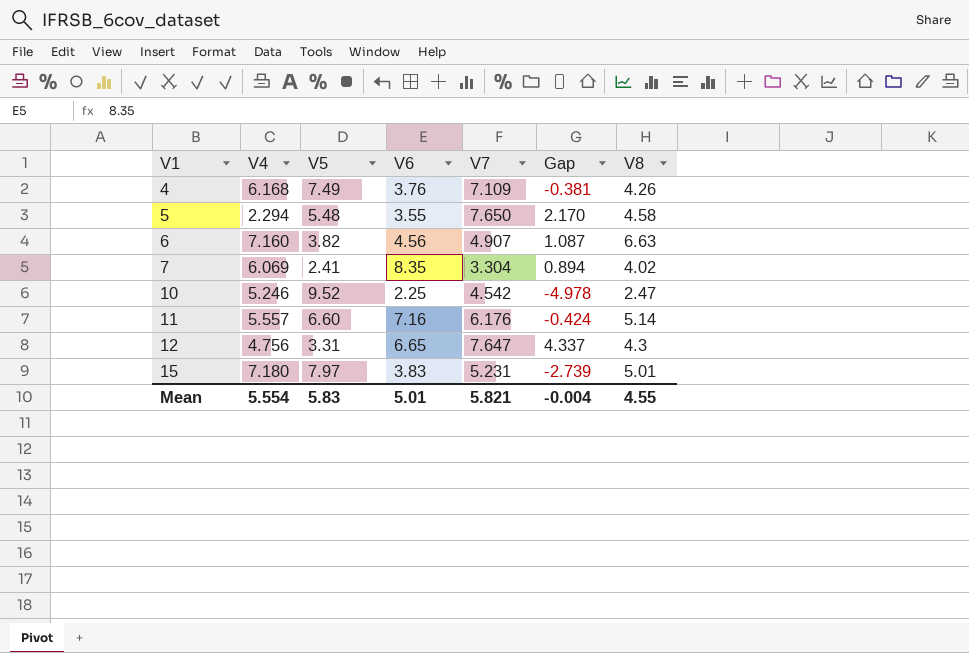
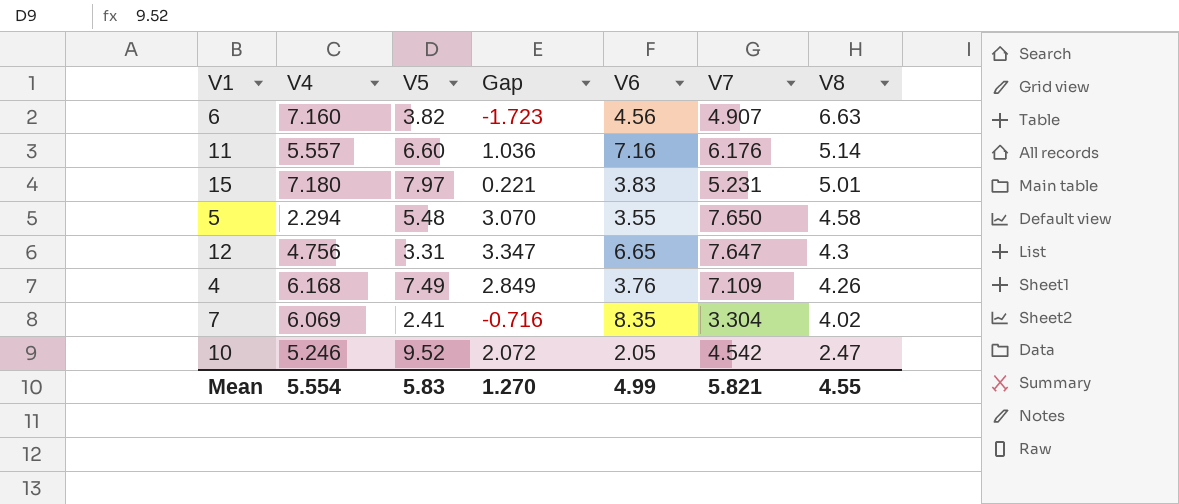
row order: V1 ascending -> V8 descending
column Gap | formula: [V7] - [V5] -> [V7] - [V8]
column Gap | position: 6 -> 4
10 | V6: 2.25 -> 2.05
Mean | Gap: -0.004 -> 1.270
Mean | V6: 5.01 -> 4.99

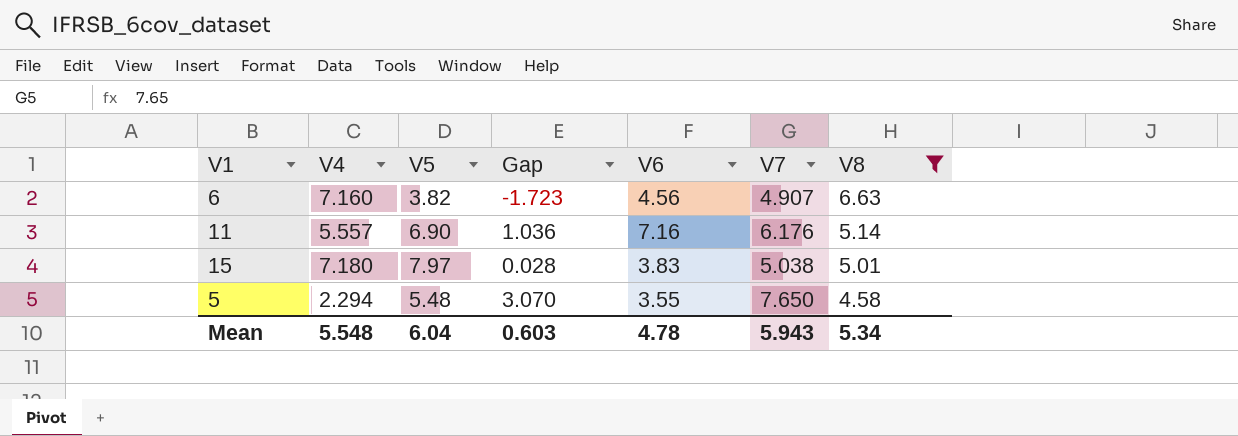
filter: none -> V8 >= 4.58
11 | V5: 6.60 -> 6.90
15 | Gap: 0.221 -> 0.028
15 | V7: 5.231 -> 5.038
Mean | V4: 5.554 -> 5.548
Mean | V5: 5.83 -> 6.04
Mean | Gap: 1.270 -> 0.603
Mean | V6: 4.99 -> 4.78
Mean | V7: 5.821 -> 5.943
Mean | V8: 4.55 -> 5.34

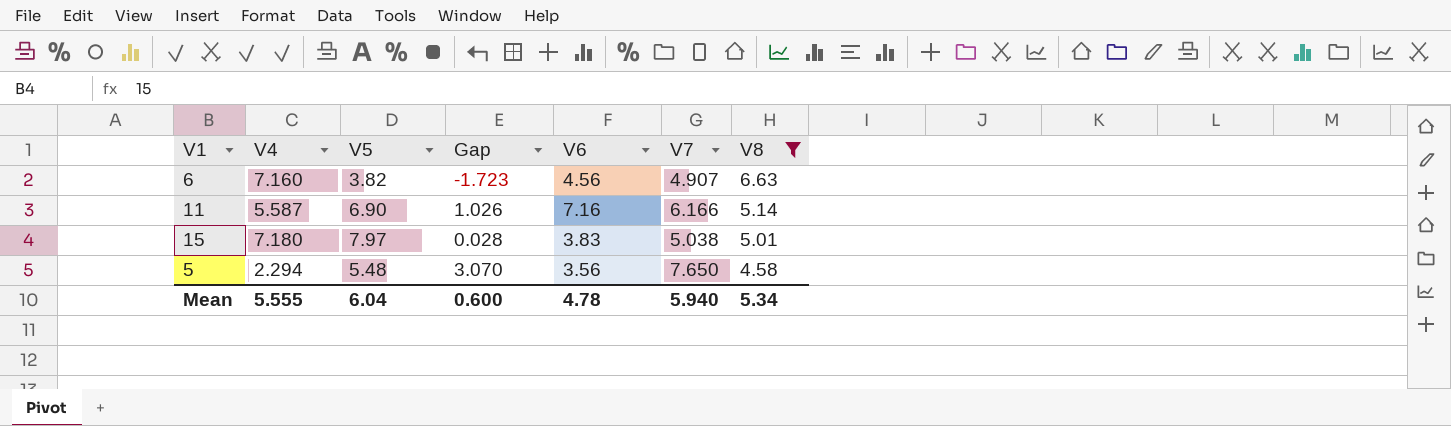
11 | V4: 5.557 -> 5.587
11 | Gap: 1.036 -> 1.026
11 | V7: 6.176 -> 6.166
5 | V6: 3.55 -> 3.56
Mean | V4: 5.548 -> 5.555
Mean | Gap: 0.603 -> 0.600
Mean | V7: 5.943 -> 5.940

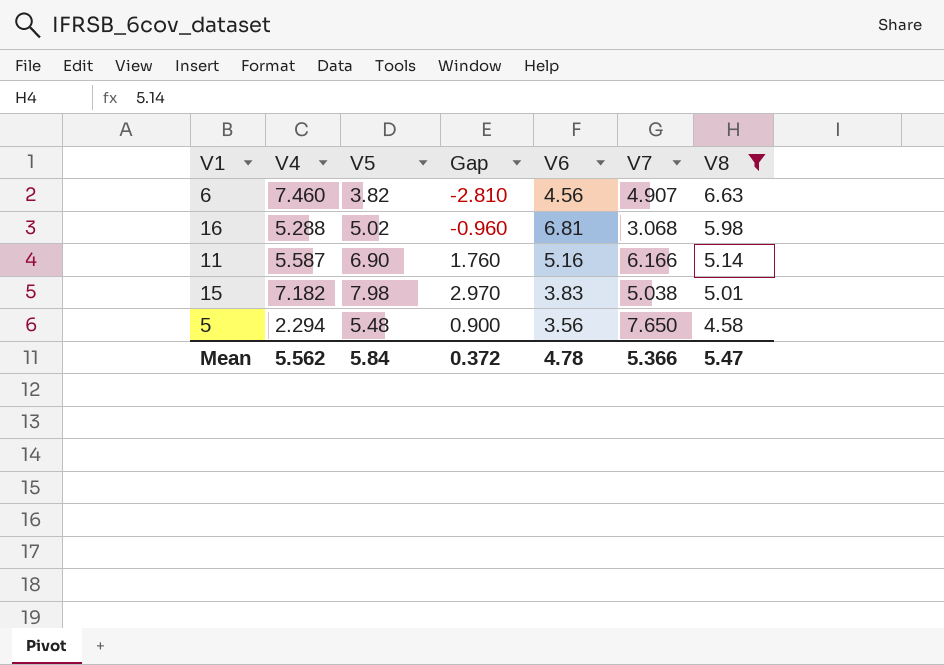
column Gap | formula: [V7] - [V8] -> [V5] - [V8]
6 | V4: 7.160 -> 7.460
row 16: none -> 5.288 | 5.02 | -0.960 | 6.81 | 3.068 | 5.98
11 | V6: 7.16 -> 5.16
15 | V4: 7.180 -> 7.182
15 | V5: 7.97 -> 7.98
Mean | V4: 5.555 -> 5.562
Mean | V5: 6.04 -> 5.84
Mean | Gap: 0.600 -> 0.372
Mean | V7: 5.940 -> 5.366
Mean | V8: 5.34 -> 5.47

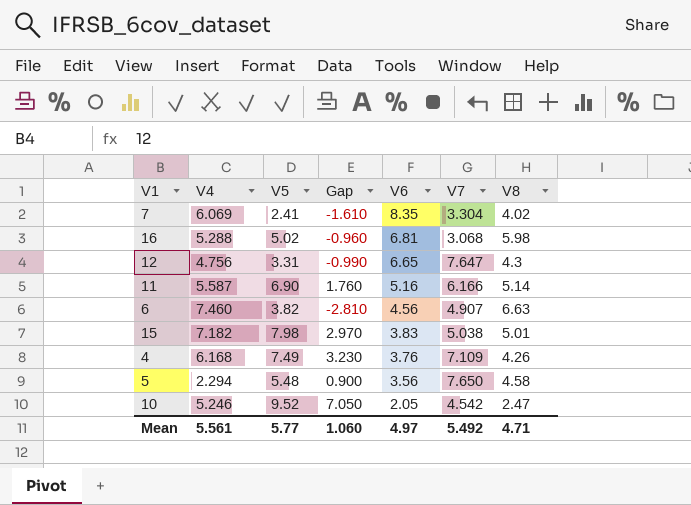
filter: V8 >= 4.58 -> none
row order: V8 descending -> V6 descending
Mean | V4: 5.562 -> 5.561
Mean | V5: 5.84 -> 5.77
Mean | Gap: 0.372 -> 1.060
Mean | V6: 4.78 -> 4.97
Mean | V7: 5.366 -> 5.492
Mean | V8: 5.47 -> 4.71

